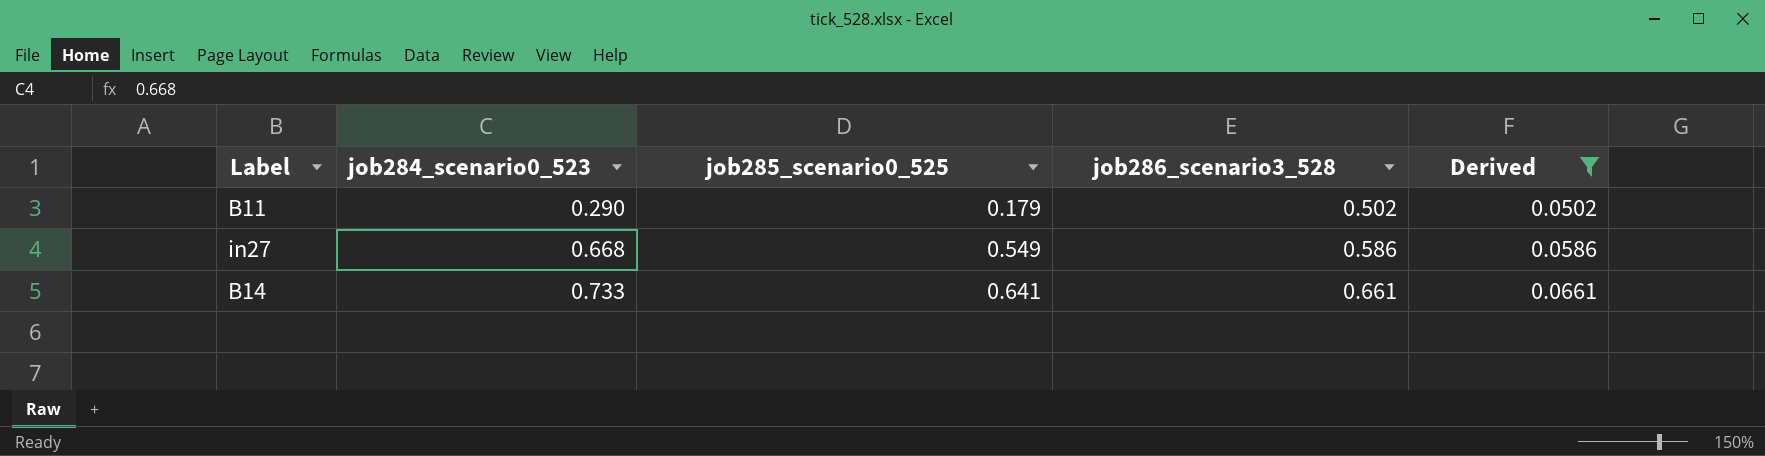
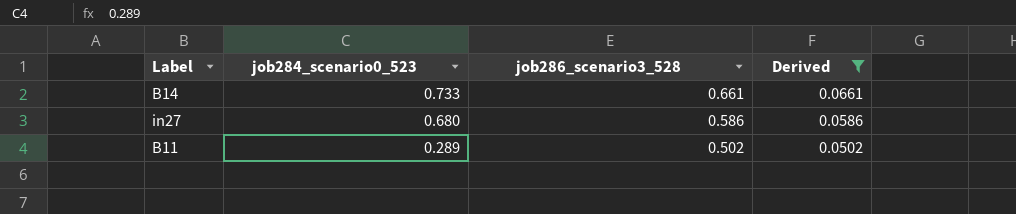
row order: job284_scenario0_523 ascending -> job284_scenario0_523 descending
column job285_scenario0_525 | position: 3 -> none
in27 | job284_scenario0_523: 0.668 -> 0.680
B11 | job284_scenario0_523: 0.290 -> 0.289

